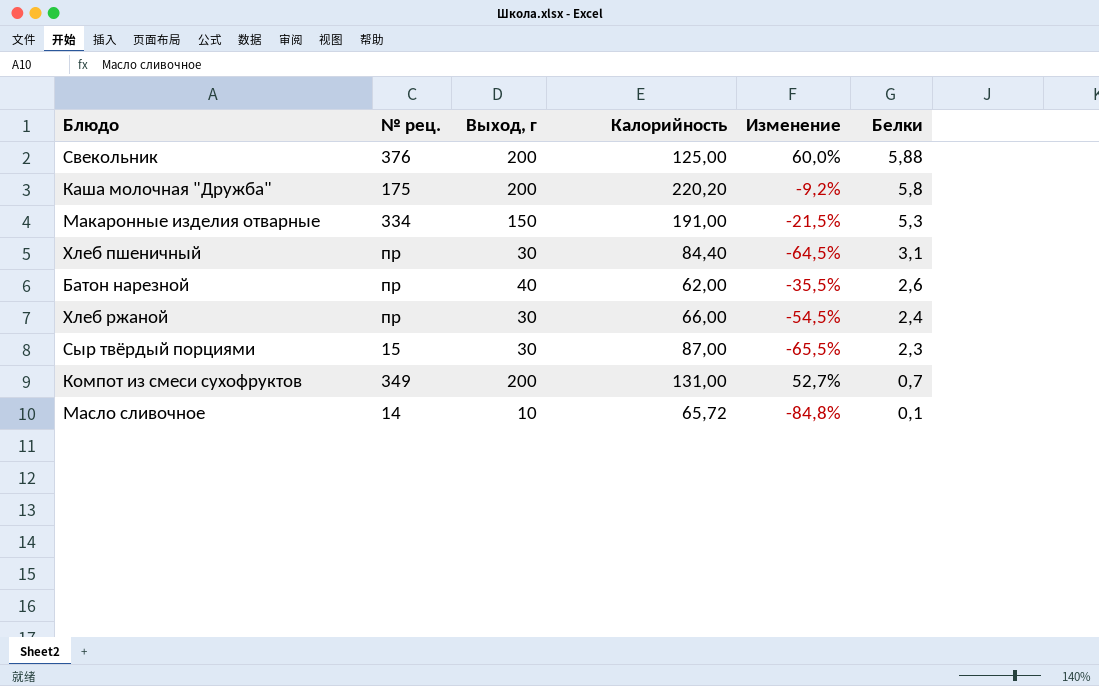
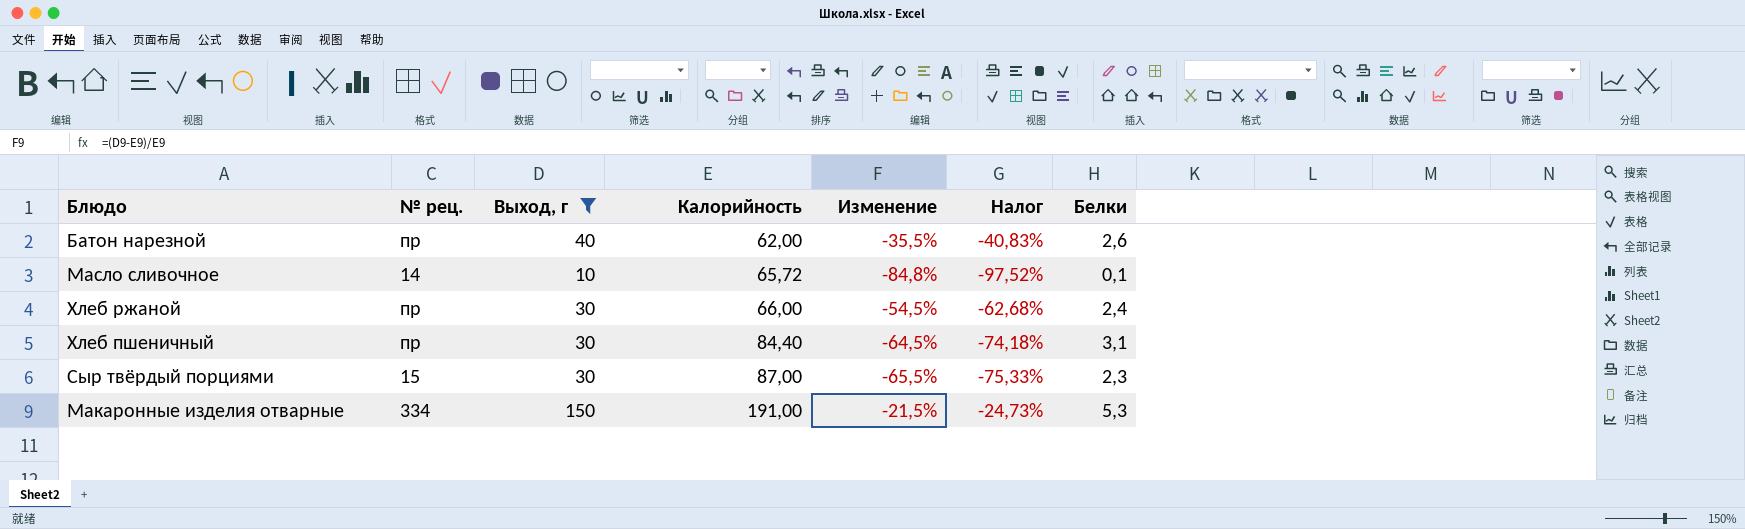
filter: none -> Выход, г != 200
row order: Белки descending -> Калорийность ascending
column Налог | formula: none -> [Изменение] * 1,15

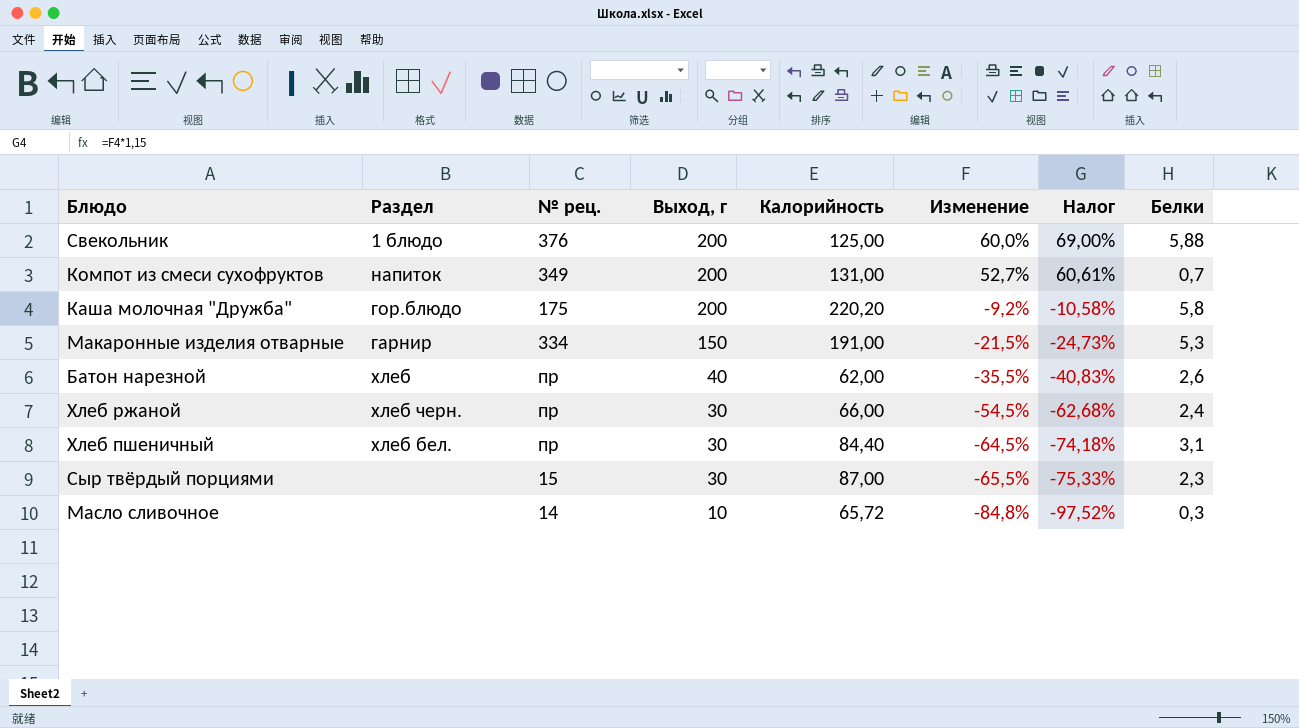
filter: Выход, г != 200 -> none
row order: Калорийность ascending -> Выход, г descending
column Раздел | position: none -> 2
Масло сливочное | Белки: 0,1 -> 0,3

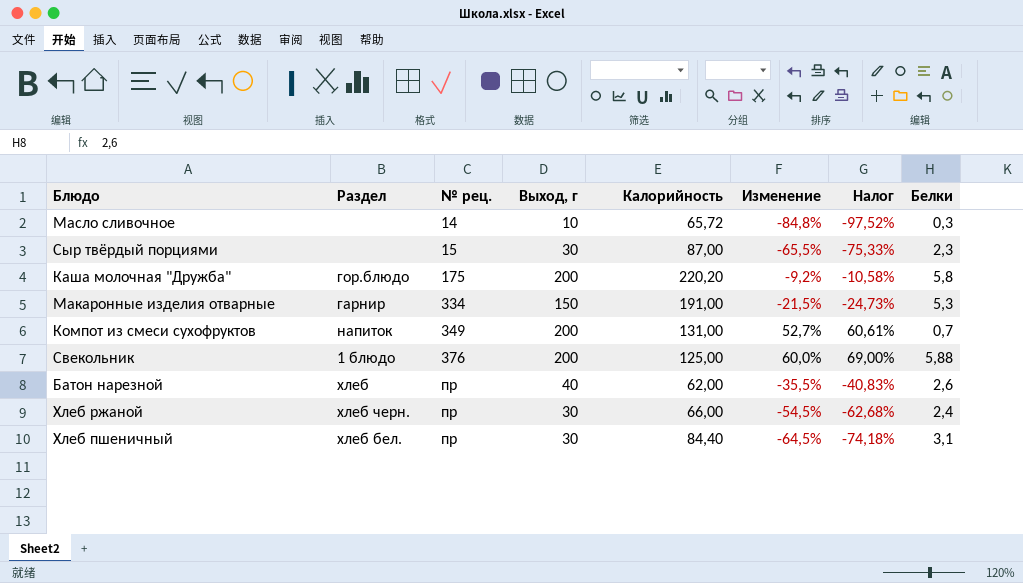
row order: Выход, г descending -> № рец. ascending

